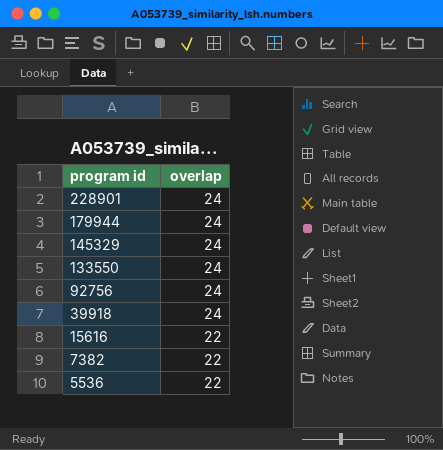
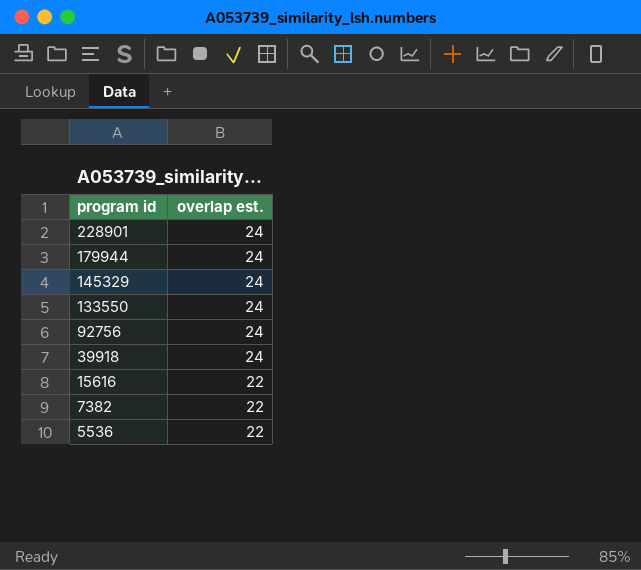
column name: overlap -> overlap est.

